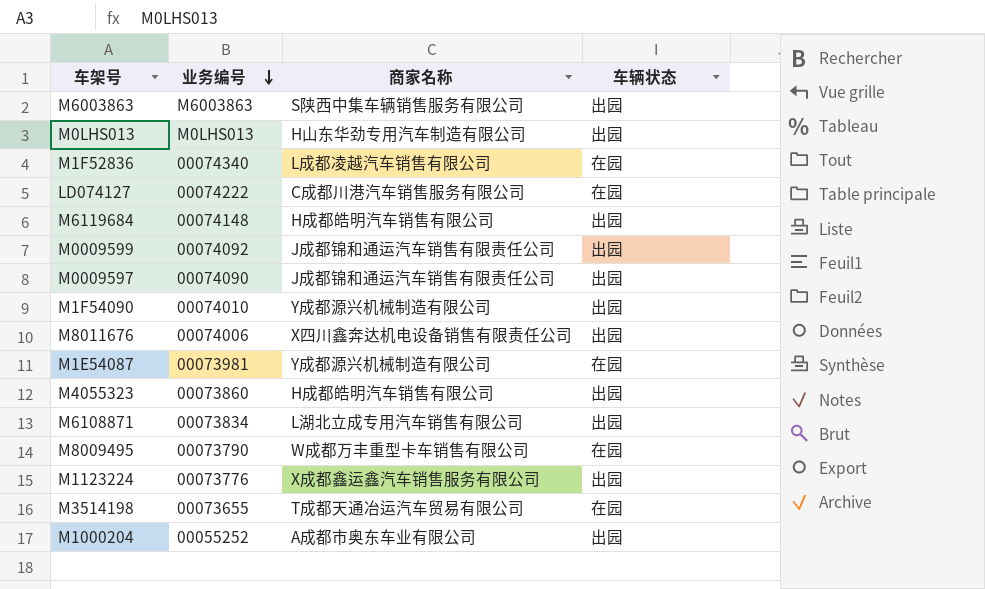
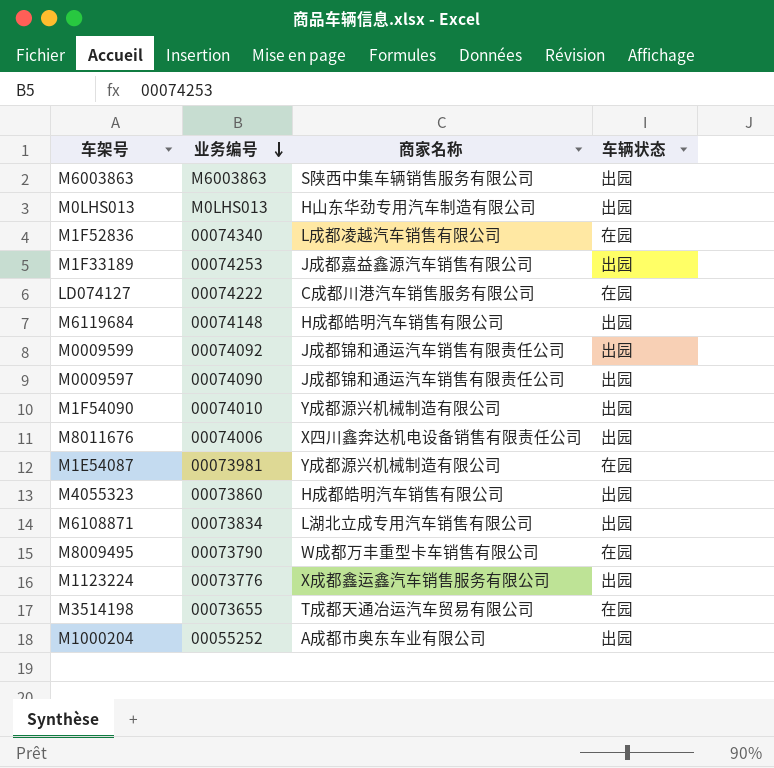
row M1F33189: none -> 00074253 | J成都嘉益鑫源汽车销售有限公司 | 出园

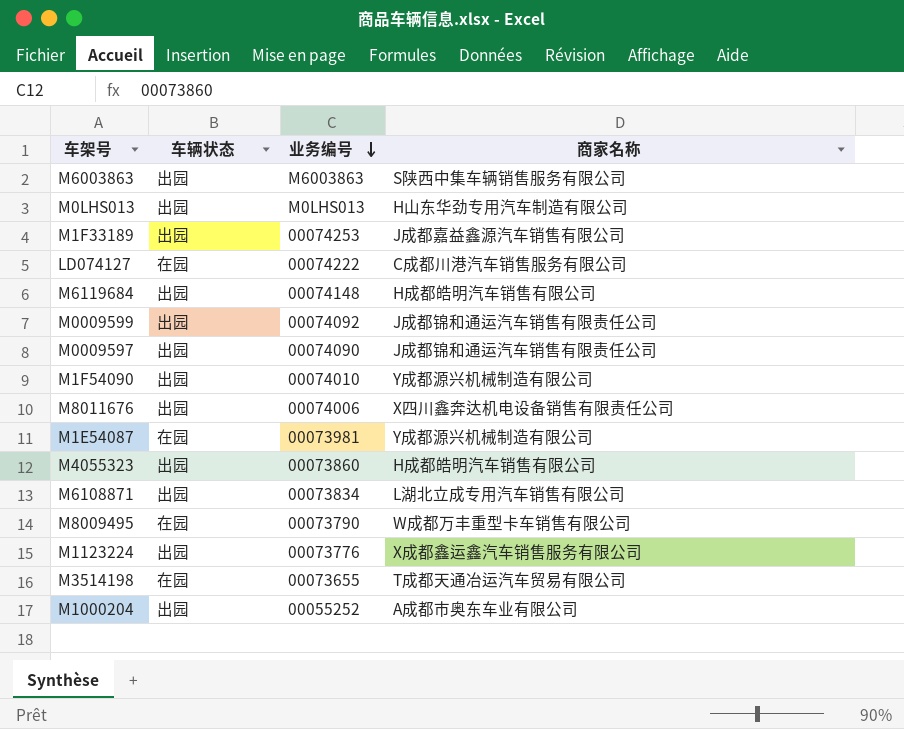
column 车辆状态 | position: 4 -> 2
row M1F52836: 00074340 | L成都凌越汽车销售有限公司 | 在园 -> none

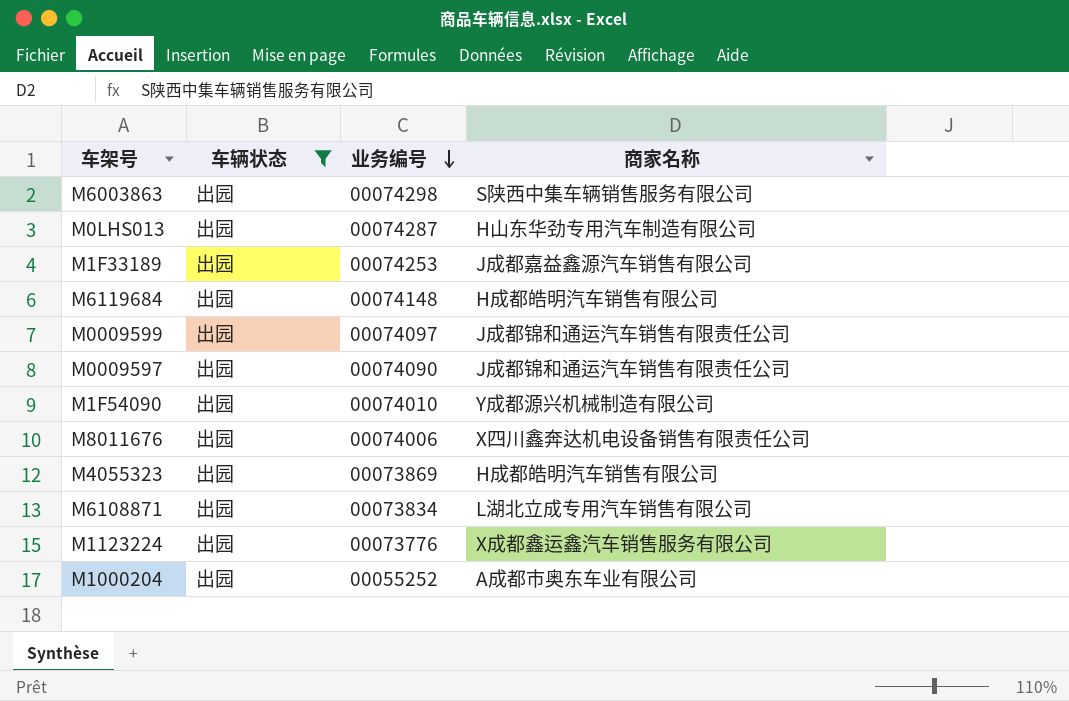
filter: none -> 车辆状态 = 出园
M6003863 | 业务编号: M6003863 -> 00074298
M0LHS013 | 业务编号: M0LHS013 -> 00074287
M0009599 | 业务编号: 00074092 -> 00074097
M4055323 | 业务编号: 00073860 -> 00073869

